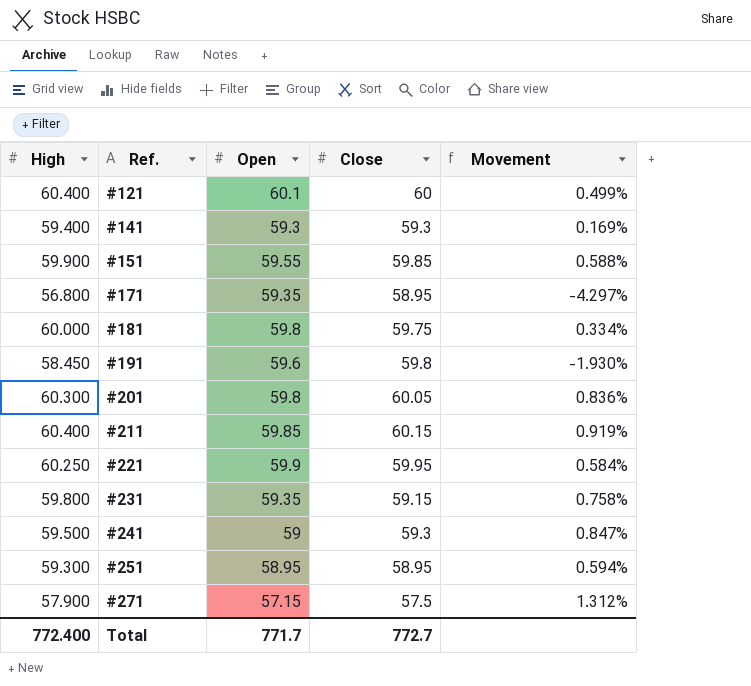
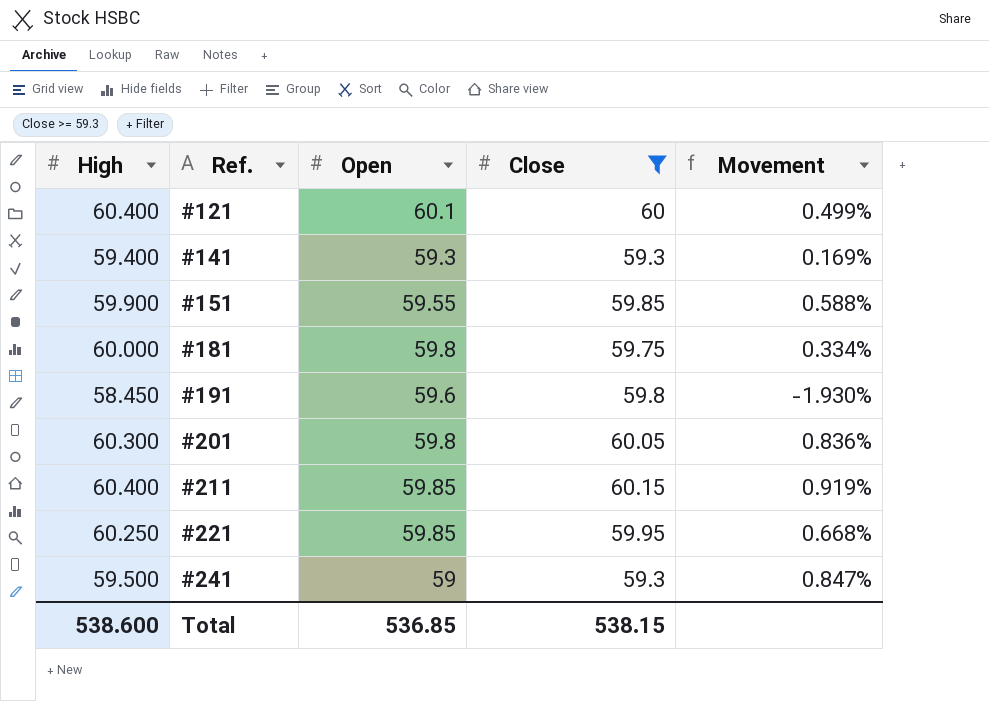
filter: none -> Close >= 59.3
#221 | Open: 59.9 -> 59.85
#221 | Movement: 0.584% -> 0.668%
Total | High: 772.400 -> 538.600
Total | Open: 771.7 -> 536.85
Total | Close: 772.7 -> 538.15

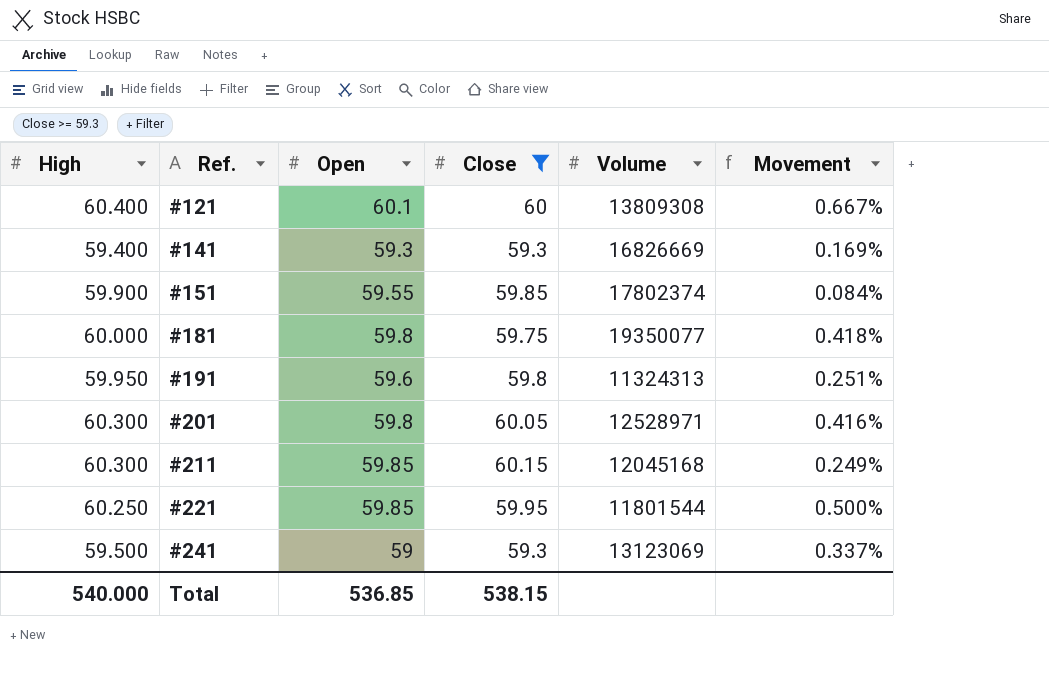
column Volume | position: none -> 5
column Movement | formula: ([High] - [Open]) / [Open] -> ([High] - [Close]) / [Close]
#191 | High: 58.450 -> 59.950
#211 | High: 60.400 -> 60.300
Total | High: 538.600 -> 540.000

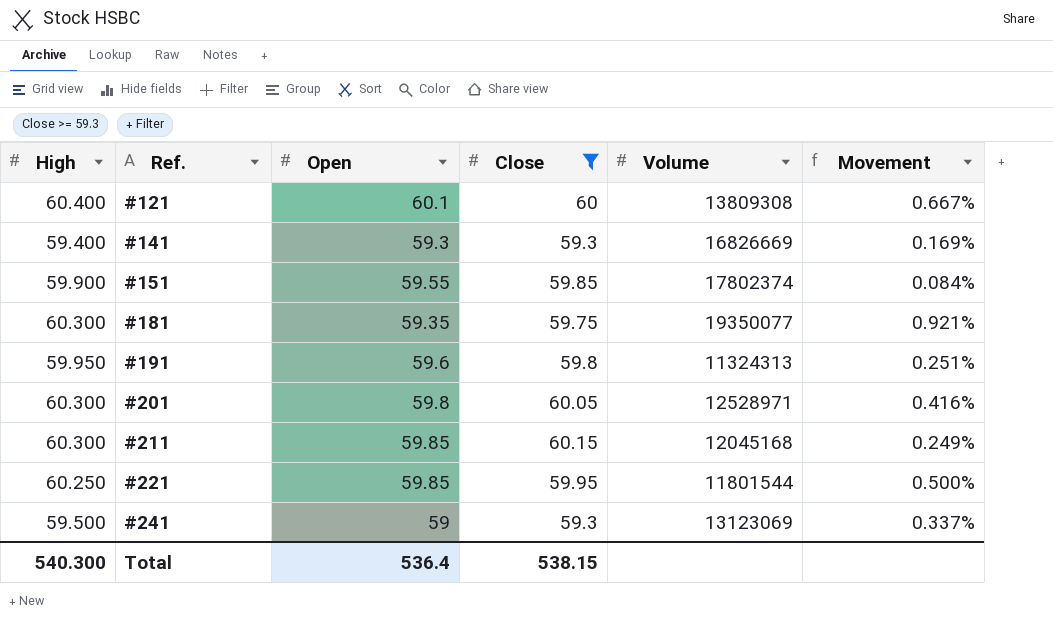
#181 | High: 60.000 -> 60.300
#181 | Open: 59.8 -> 59.35
#181 | Movement: 0.418% -> 0.921%
Total | High: 540.000 -> 540.300
Total | Open: 536.85 -> 536.4

